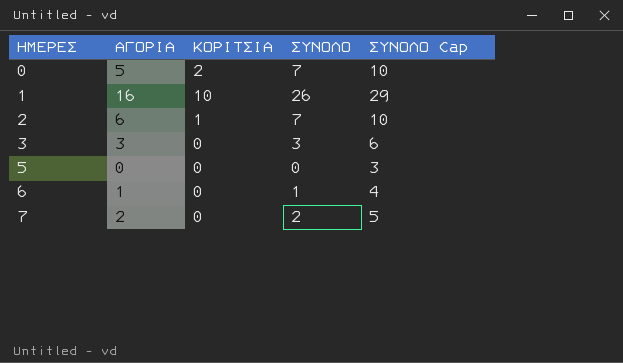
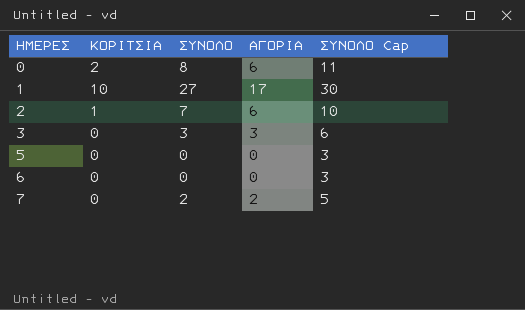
column ΑΓΟΡΙΑ | position: 2 -> 4
0 | ΣΥΝΟΛΟ: 7 -> 8
0 | ΑΓΟΡΙΑ: 5 -> 6
0 | ΣΥΝΟΛΟ Cap: 10 -> 11
1 | ΣΥΝΟΛΟ: 26 -> 27
1 | ΑΓΟΡΙΑ: 16 -> 17
1 | ΣΥΝΟΛΟ Cap: 29 -> 30
6 | ΣΥΝΟΛΟ: 1 -> 0
6 | ΑΓΟΡΙΑ: 1 -> 0
6 | ΣΥΝΟΛΟ Cap: 4 -> 3

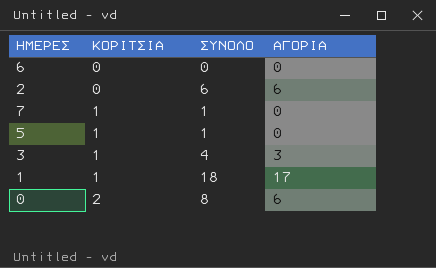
row order: ΗΜΕΡΕΣ ascending -> ΚΟΡΙΤΣΙΑ ascending
column ΣΥΝΟΛΟ Cap | formula: [ΣΥΝΟΛΟ] + 3 -> none
2 | ΚΟΡΙΤΣΙΑ: 1 -> 0
2 | ΣΥΝΟΛΟ: 7 -> 6
7 | ΚΟΡΙΤΣΙΑ: 0 -> 1
7 | ΣΥΝΟΛΟ: 2 -> 1
7 | ΑΓΟΡΙΑ: 2 -> 0
5 | ΚΟΡΙΤΣΙΑ: 0 -> 1
5 | ΣΥΝΟΛΟ: 0 -> 1
3 | ΚΟΡΙΤΣΙΑ: 0 -> 1
3 | ΣΥΝΟΛΟ: 3 -> 4
1 | ΚΟΡΙΤΣΙΑ: 10 -> 1
1 | ΣΥΝΟΛΟ: 27 -> 18

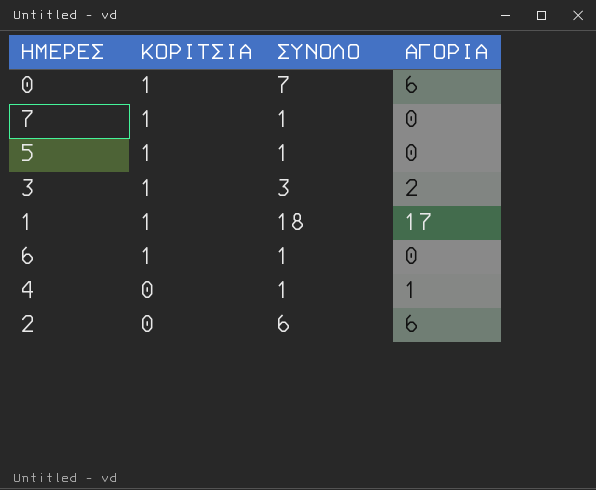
row order: ΚΟΡΙΤΣΙΑ ascending -> ΚΟΡΙΤΣΙΑ descending
0 | ΚΟΡΙΤΣΙΑ: 2 -> 1
0 | ΣΥΝΟΛΟ: 8 -> 7
3 | ΣΥΝΟΛΟ: 4 -> 3
3 | ΑΓΟΡΙΑ: 3 -> 2
6 | ΚΟΡΙΤΣΙΑ: 0 -> 1
6 | ΣΥΝΟΛΟ: 0 -> 1
row 4: none -> 0 | 1 | 1

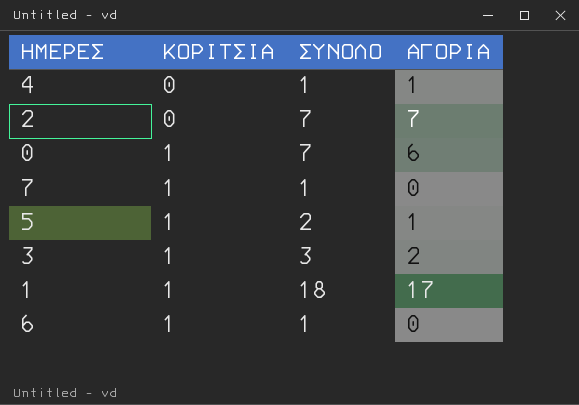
row order: ΚΟΡΙΤΣΙΑ descending -> ΚΟΡΙΤΣΙΑ ascending
2 | ΣΥΝΟΛΟ: 6 -> 7
2 | ΑΓΟΡΙΑ: 6 -> 7
5 | ΣΥΝΟΛΟ: 1 -> 2
5 | ΑΓΟΡΙΑ: 0 -> 1

